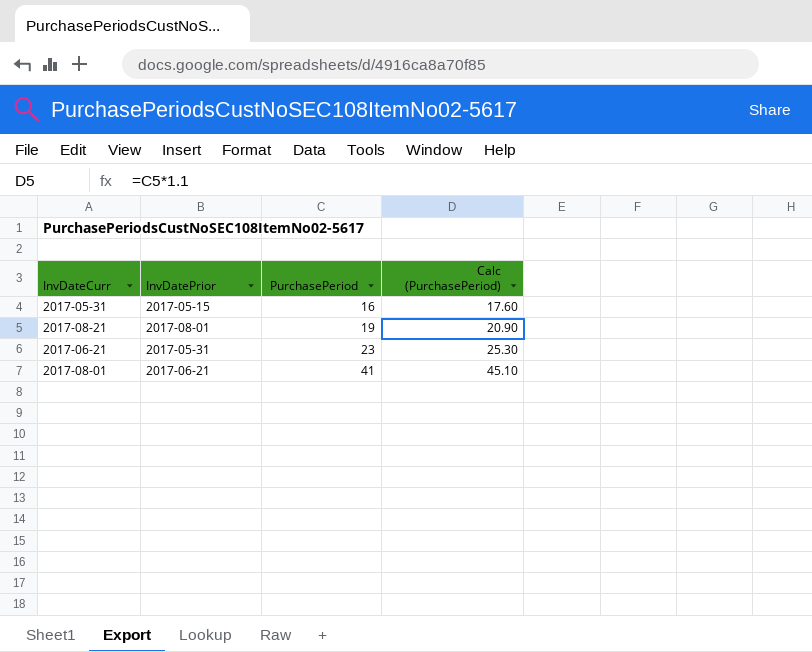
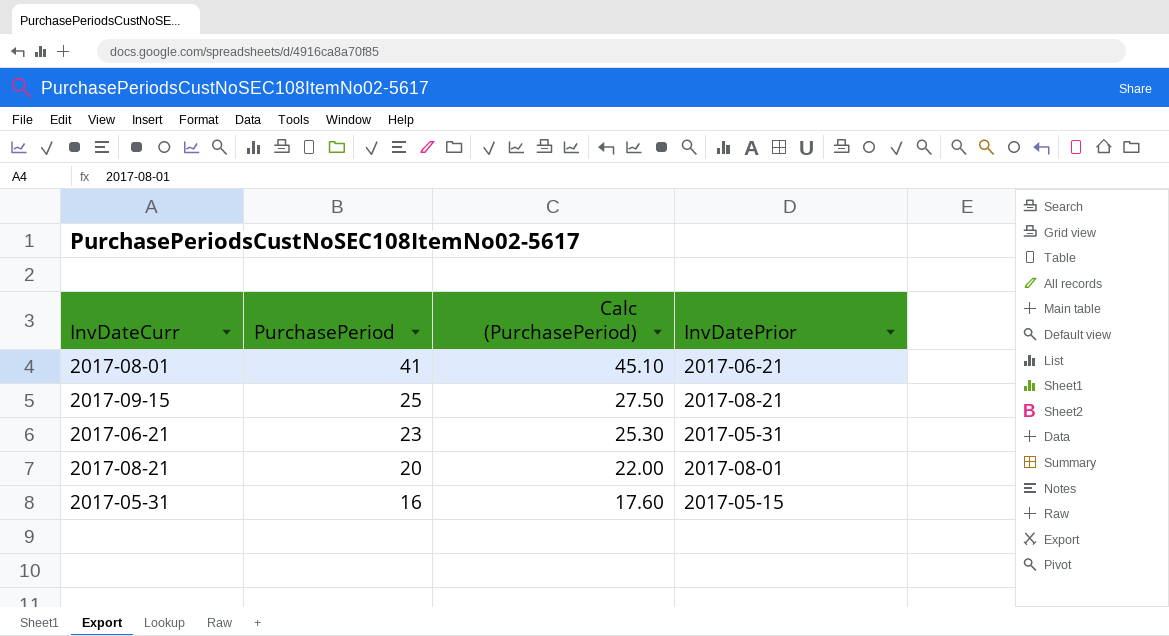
row order: PurchasePeriod ascending -> PurchasePeriod descending
column InvDatePrior | position: 2 -> 4
row 2017-09-15: none -> 25 | 27.50 | 2017-08-21
2017-08-21 | PurchasePeriod: 19 -> 20
2017-08-21 | Calc (PurchasePeriod): 20.90 -> 22.00

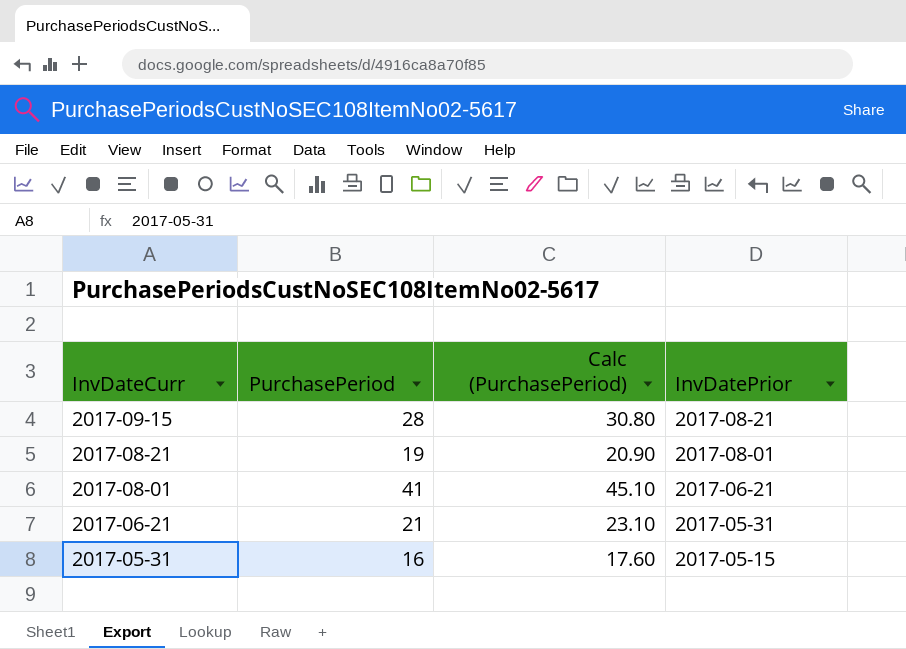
row order: PurchasePeriod descending -> InvDateCurr descending
2017-09-15 | PurchasePeriod: 25 -> 28
2017-09-15 | Calc (PurchasePeriod): 27.50 -> 30.80
2017-08-21 | PurchasePeriod: 20 -> 19
2017-08-21 | Calc (PurchasePeriod): 22.00 -> 20.90
2017-06-21 | PurchasePeriod: 23 -> 21
2017-06-21 | Calc (PurchasePeriod): 25.30 -> 23.10

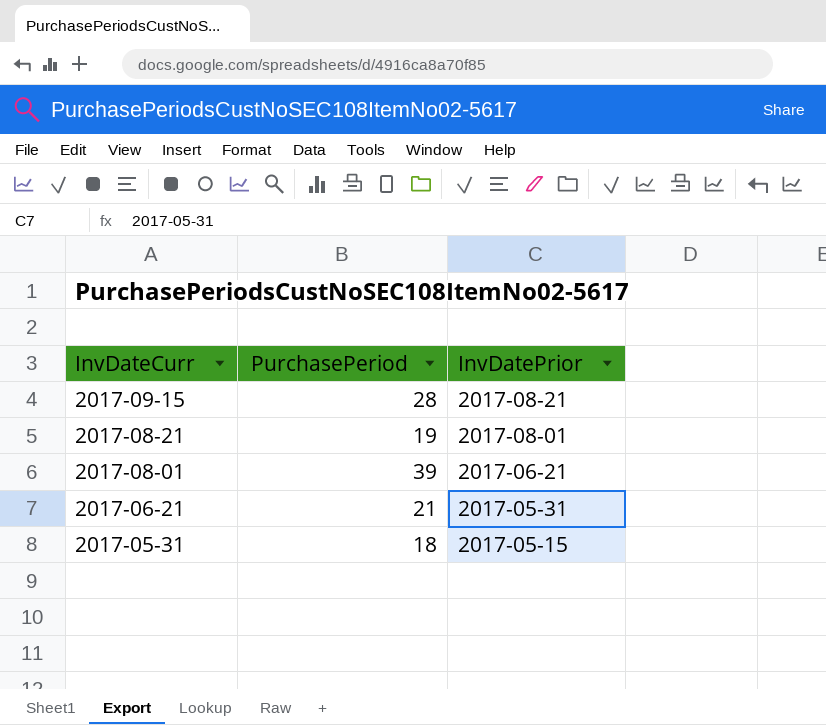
column Calc (PurchasePeriod) | formula: [PurchasePeriod] * 1.1 -> none
2017-08-01 | PurchasePeriod: 41 -> 39
2017-05-31 | PurchasePeriod: 16 -> 18

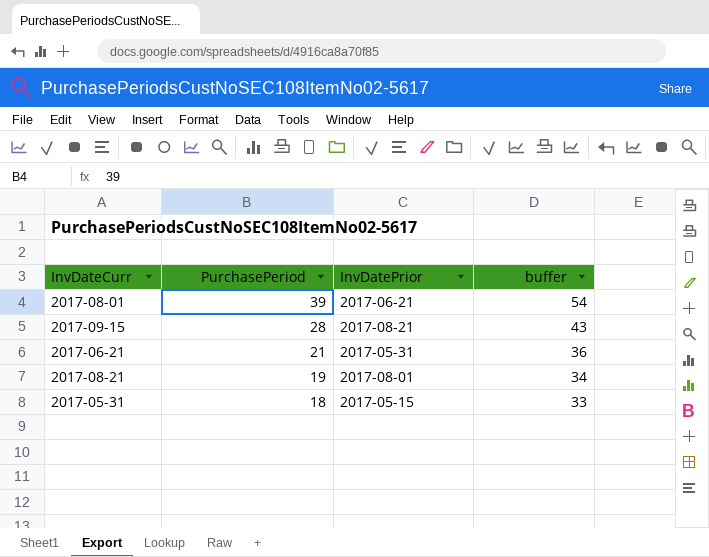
row order: InvDateCurr descending -> PurchasePeriod descending
column buffer | formula: none -> [PurchasePeriod] + 15

